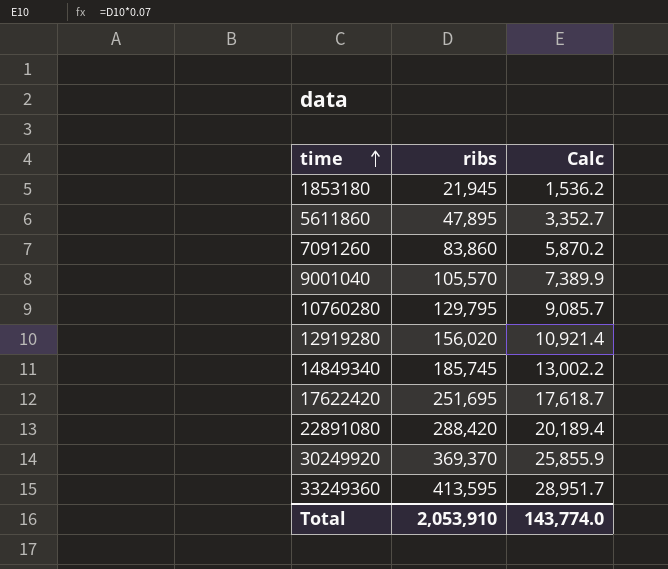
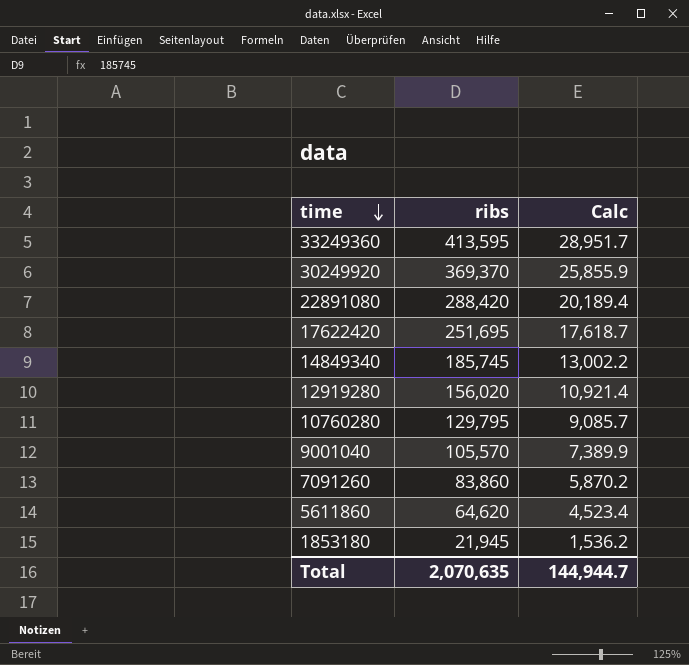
row order: time ascending -> time descending
5611860 | ribs: 47,895 -> 64,620
5611860 | Calc: 3,352.7 -> 4,523.4
Total | ribs: 2,053,910 -> 2,070,635
Total | Calc: 143,774.0 -> 144,944.7

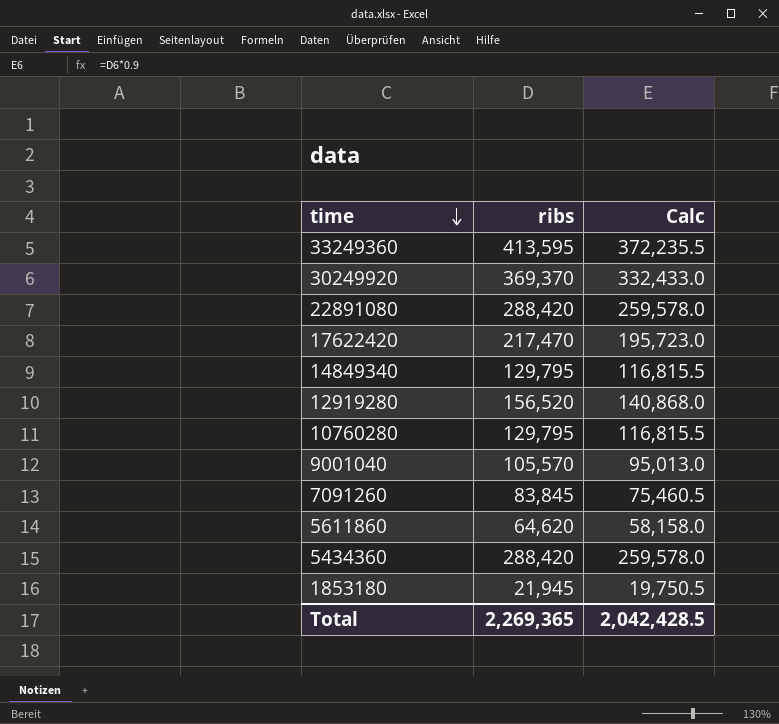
column Calc | formula: [ribs] * 0.07 -> [ribs] * 0.9
17622420 | ribs: 251,695 -> 217,470
14849340 | ribs: 185,745 -> 129,795
12919280 | ribs: 156,020 -> 156,520
7091260 | ribs: 83,860 -> 83,845
row 5434360: none -> 288,420 | 259,578.0
Total | ribs: 2,070,635 -> 2,269,365
Total | Calc: 144,944.7 -> 2,042,428.5

